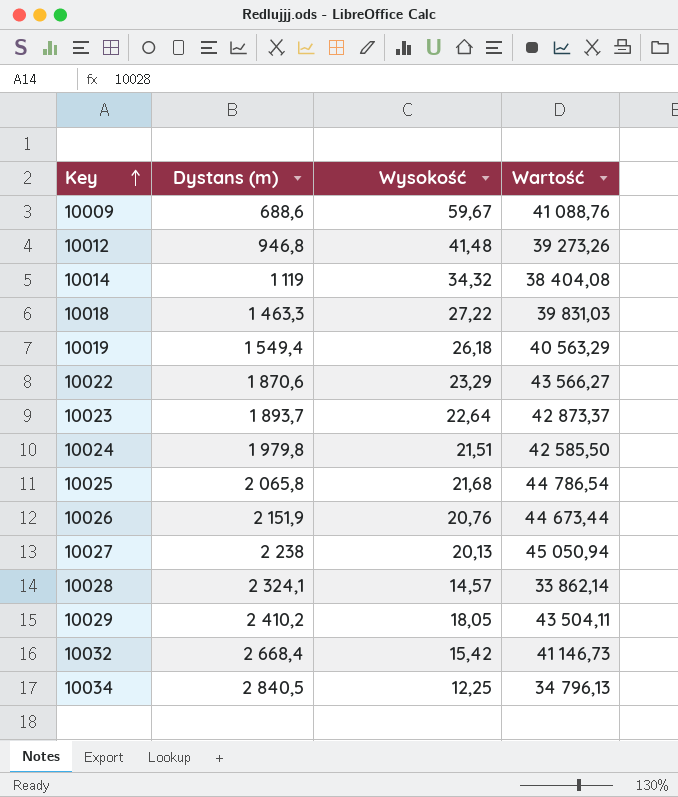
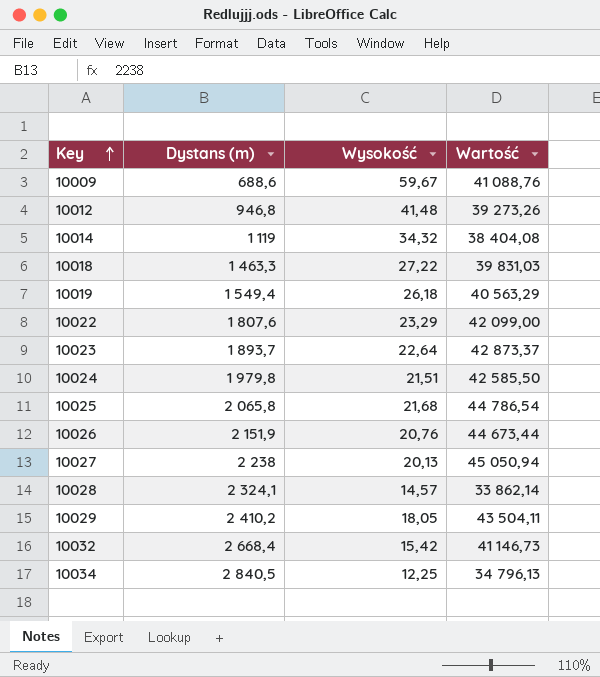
10022 | Dystans (m): 1 870,6 -> 1 807,6
10022 | Wartość: 43 566,27 -> 42 099,00

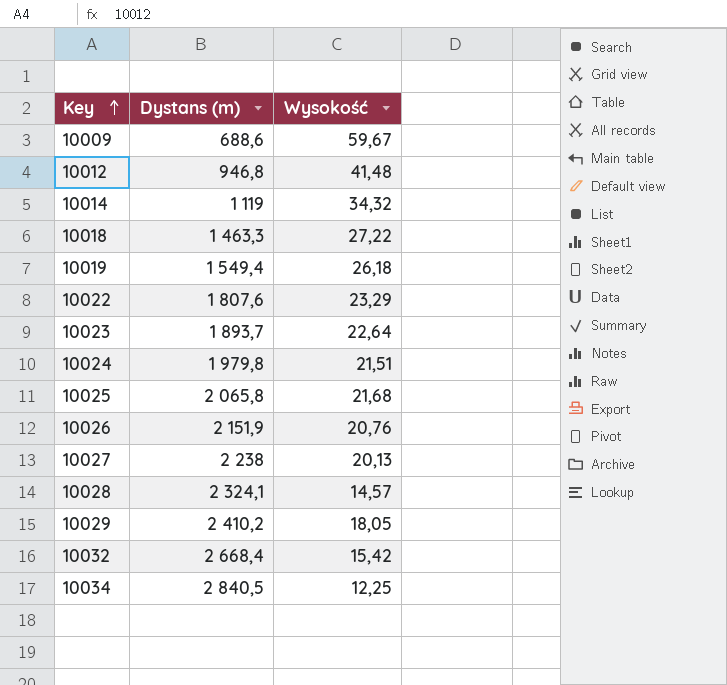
column Wartość | formula: [Dystans (m)] * [Wysokość] -> none

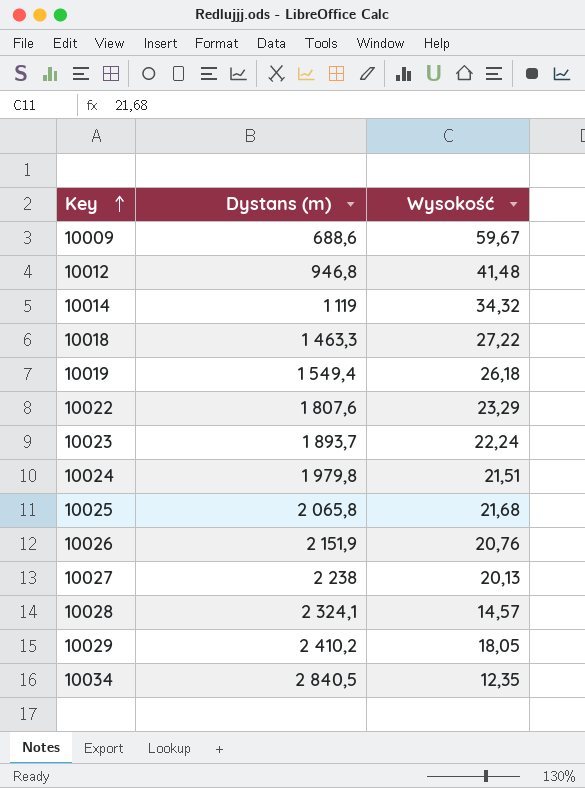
row 10032: 2 668,4 | 15,42 -> none
10023 | Wysokość: 22,64 -> 22,24
10034 | Wysokość: 12,25 -> 12,35

